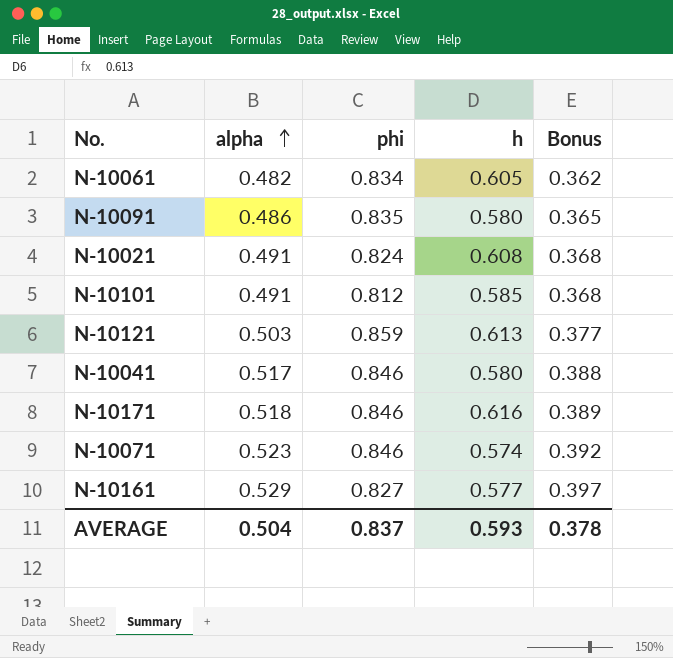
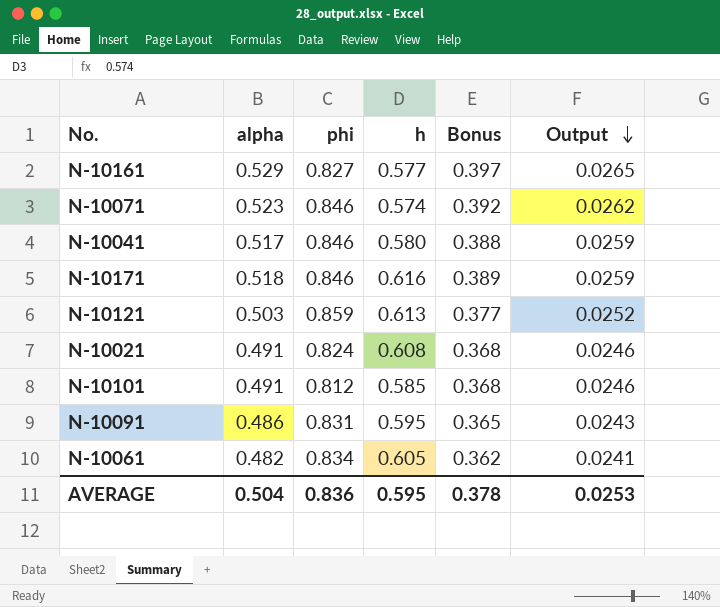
row order: alpha ascending -> Output descending
column Output | formula: none -> [alpha] * 0.05
N-10091 | phi: 0.835 -> 0.831
N-10091 | h: 0.580 -> 0.595
AVERAGE | phi: 0.837 -> 0.836
AVERAGE | h: 0.593 -> 0.595

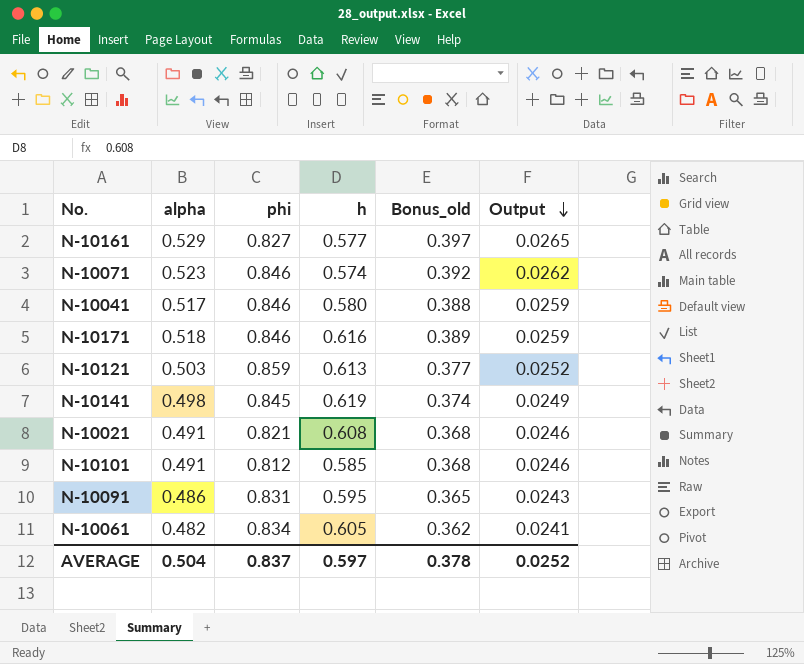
column name: Bonus -> Bonus_old
row N-10141: none -> 0.498 | 0.845 | 0.619 | 0.374 | 0.0249
N-10021 | phi: 0.824 -> 0.821
AVERAGE | phi: 0.836 -> 0.837
AVERAGE | h: 0.595 -> 0.597
AVERAGE | Output: 0.0253 -> 0.0252

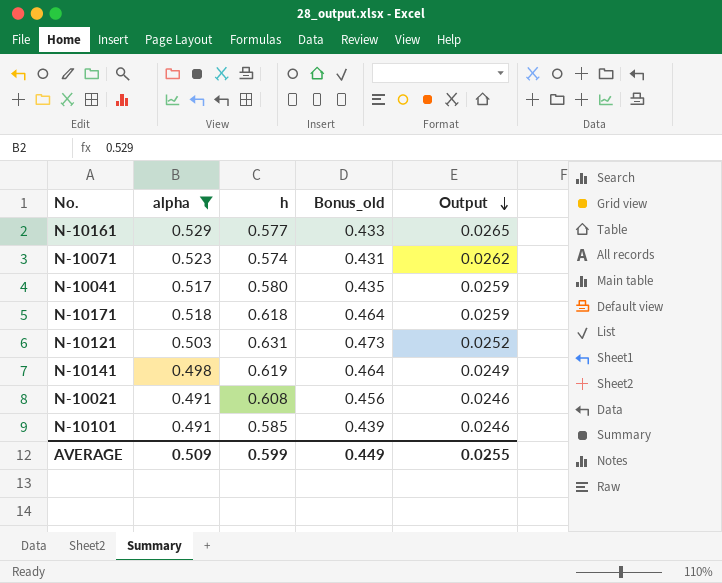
filter: none -> alpha >= 0.491
column phi | position: 3 -> none
column Bonus_old | formula: [alpha] * 0.75 -> [h] * 0.75
N-10171 | h: 0.616 -> 0.618
N-10121 | h: 0.613 -> 0.631
AVERAGE | alpha: 0.504 -> 0.509
AVERAGE | h: 0.597 -> 0.599
AVERAGE | Bonus_old: 0.378 -> 0.449
AVERAGE | Output: 0.0252 -> 0.0255

